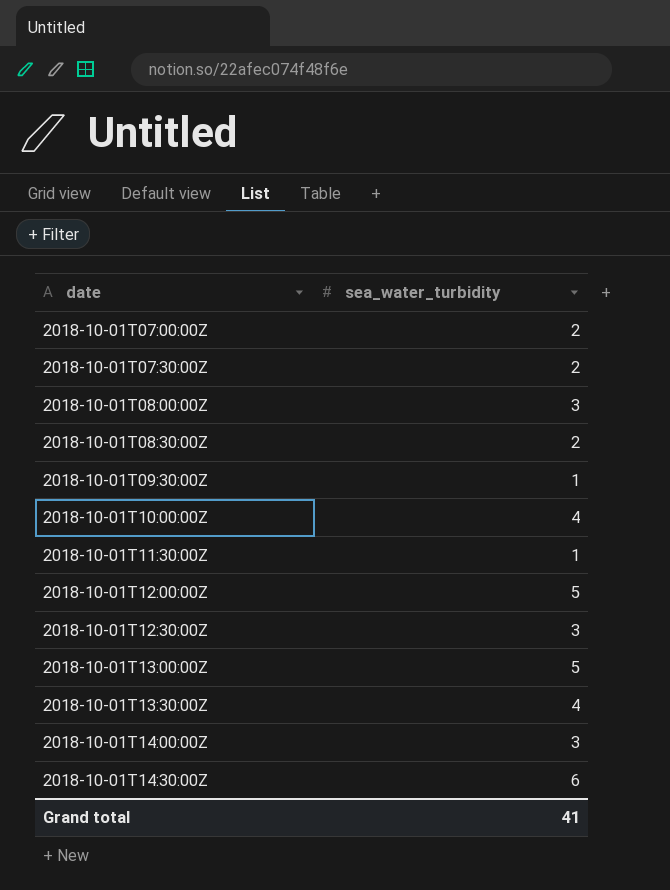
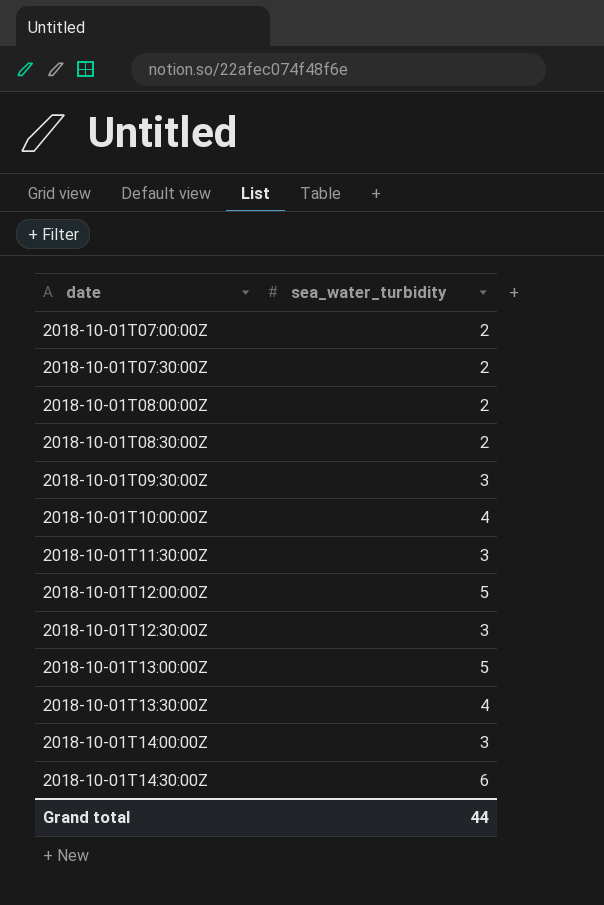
2018-10-01T08:00:00Z | sea_water_turbidity: 3 -> 2
2018-10-01T09:30:00Z | sea_water_turbidity: 1 -> 3
2018-10-01T11:30:00Z | sea_water_turbidity: 1 -> 3
Grand total | sea_water_turbidity: 41 -> 44

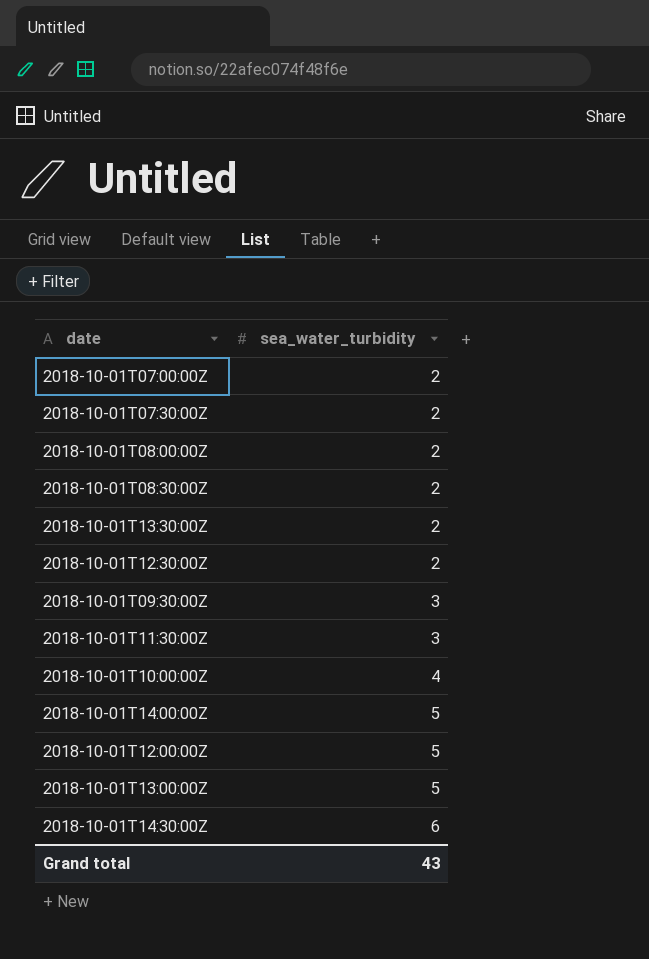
row order: date ascending -> sea_water_turbidity ascending
2018-10-01T13:30:00Z | sea_water_turbidity: 4 -> 2
2018-10-01T12:30:00Z | sea_water_turbidity: 3 -> 2
2018-10-01T14:00:00Z | sea_water_turbidity: 3 -> 5
Grand total | sea_water_turbidity: 44 -> 43

